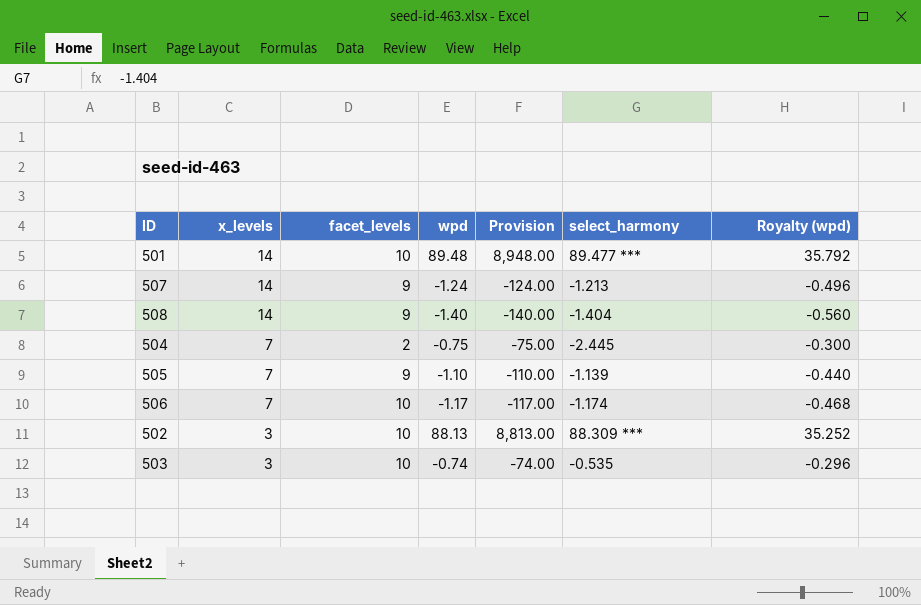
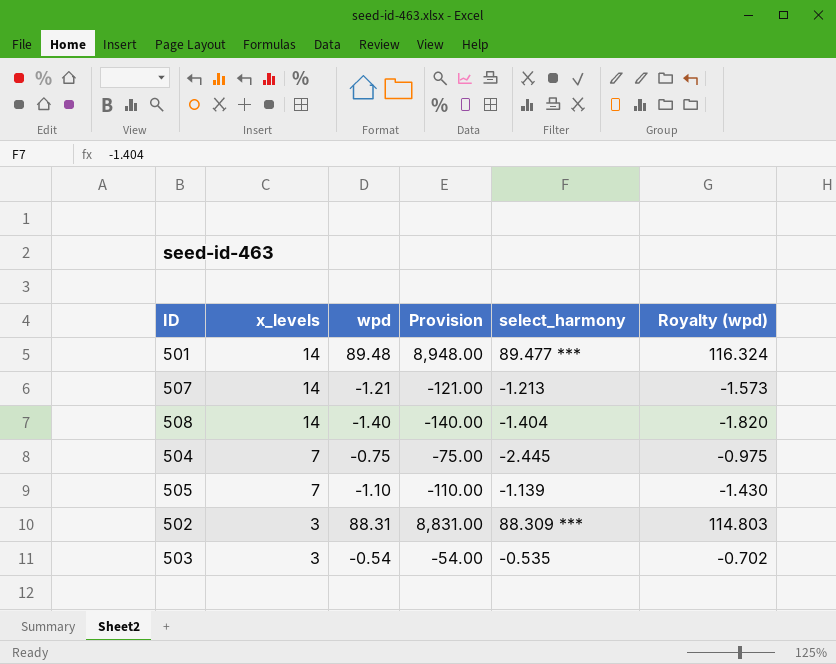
column facet_levels | position: 3 -> none
column Royalty (wpd) | formula: [wpd] * 0.4 -> [wpd] * 1.3
row 506: 7 | 10 | -1.17 | -117.00 | -1.174 | -0.468 -> none
507 | wpd: -1.24 -> -1.21
507 | Provision: -124.00 -> -121.00
502 | wpd: 88.13 -> 88.31
502 | Provision: 8,813.00 -> 8,831.00
503 | wpd: -0.74 -> -0.54
503 | Provision: -74.00 -> -54.00

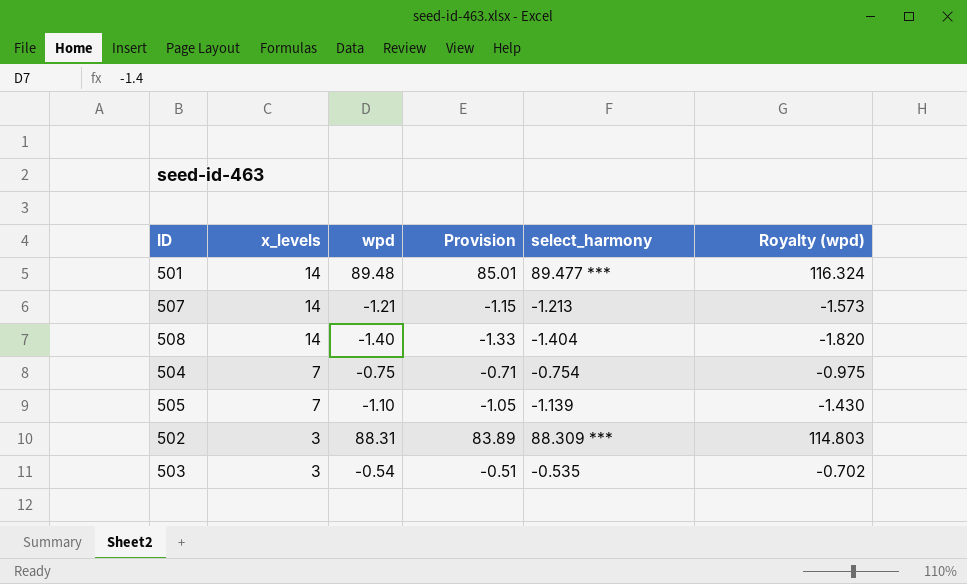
column Provision | formula: [wpd] * 100 -> [wpd] * 0.95
504 | select_harmony: -2.445 -> -0.754

